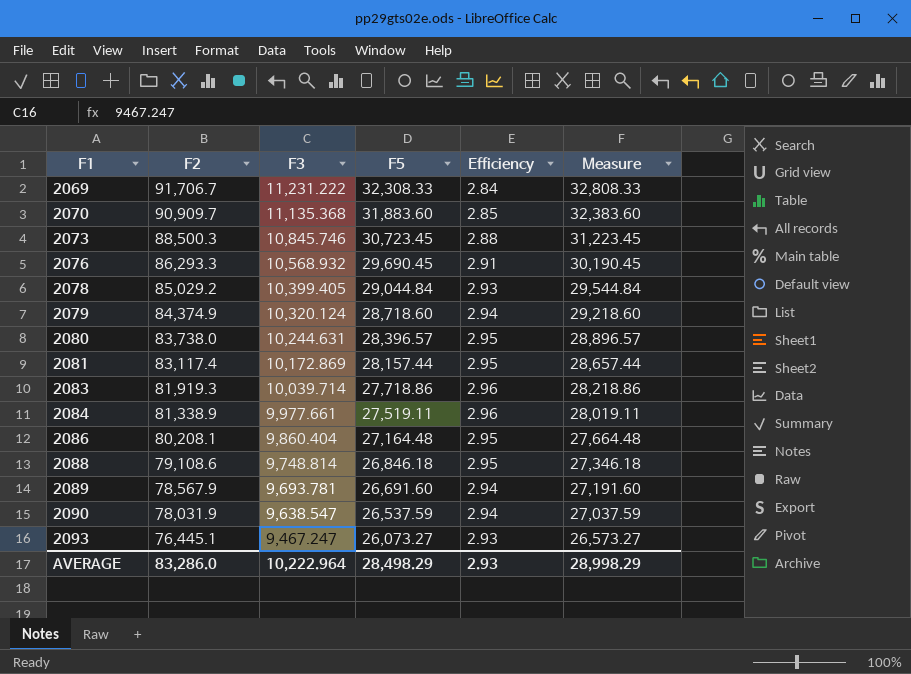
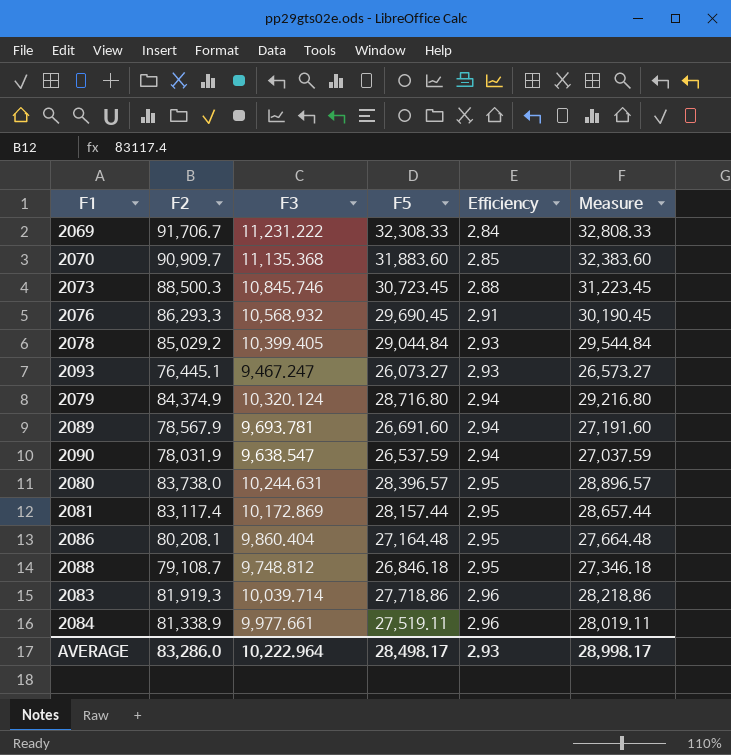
row order: F1 ascending -> Efficiency ascending
2079 | F5: 28,718.60 -> 28,716.80
2079 | Measure: 29,218.60 -> 29,216.80
2088 | F2: 79,108.6 -> 79,108.7
2088 | F3: 9,748.814 -> 9,748.812
AVERAGE | F5: 28,498.29 -> 28,498.17
AVERAGE | Measure: 28,998.29 -> 28,998.17

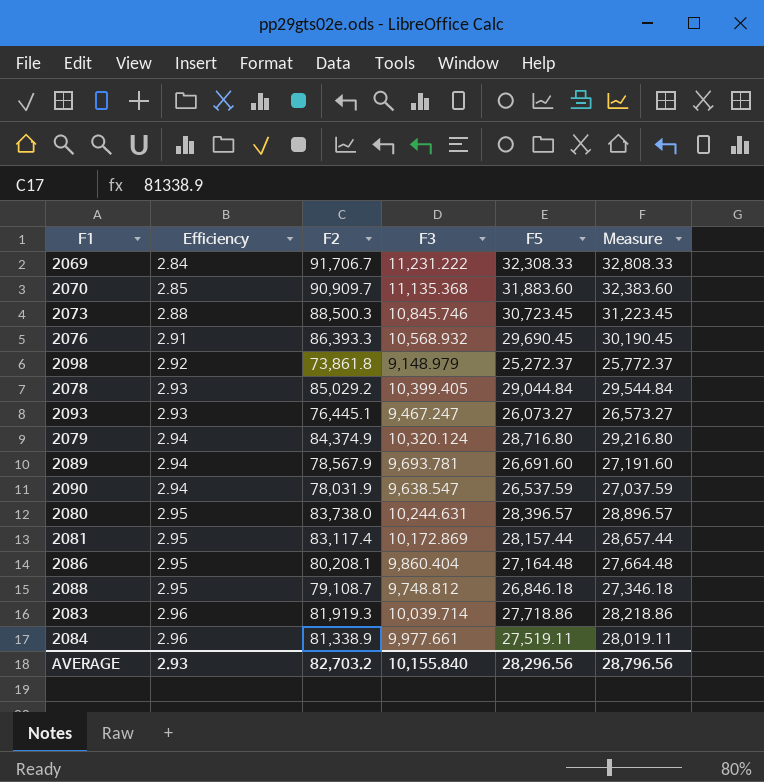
column Efficiency | position: 5 -> 2
2076 | F2: 86,293.3 -> 86,393.3
row 2098: none -> 2.92 | 73,861.8 | 9,148.979 | 25,272.37 | 25,772.37
AVERAGE | F2: 83,286.0 -> 82,703.2
AVERAGE | F3: 10,222.964 -> 10,155.840
AVERAGE | F5: 28,498.17 -> 28,296.56
AVERAGE | Measure: 28,998.17 -> 28,796.56

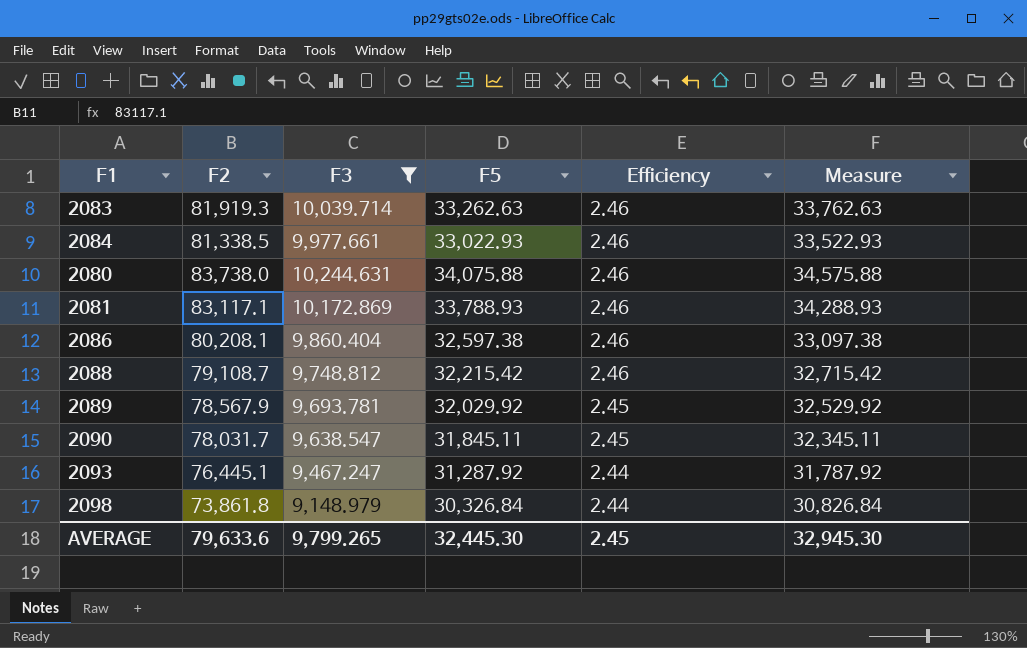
filter: none -> F3 <= 10,244.631
row order: Efficiency ascending -> Efficiency descending
column Efficiency | position: 2 -> 5
2083 | F5: 27,718.86 -> 33,262.63
2083 | Efficiency: 2.96 -> 2.46
2083 | Measure: 28,218.86 -> 33,762.63
2084 | F2: 81,338.9 -> 81,338.5
2084 | F5: 27,519.11 -> 33,022.93
2084 | Efficiency: 2.96 -> 2.46
2084 | Measure: 28,019.11 -> 33,522.93
2080 | F5: 28,396.57 -> 34,075.88
2080 | Efficiency: 2.95 -> 2.46
2080 | Measure: 28,896.57 -> 34,575.88
2081 | F2: 83,117.4 -> 83,117.1
2081 | F5: 28,157.44 -> 33,788.93
2081 | Efficiency: 2.95 -> 2.46
2081 | Measure: 28,657.44 -> 34,288.93
2086 | F5: 27,164.48 -> 32,597.38
2086 | Efficiency: 2.95 -> 2.46
2086 | Measure: 27,664.48 -> 33,097.38
2088 | F5: 26,846.18 -> 32,215.42
2088 | Efficiency: 2.95 -> 2.46
2088 | Measure: 27,346.18 -> 32,715.42
2089 | F5: 26,691.60 -> 32,029.92
2089 | Efficiency: 2.94 -> 2.45
2089 | Measure: 27,191.60 -> 32,529.92
2090 | F2: 78,031.9 -> 78,031.7
2090 | F5: 26,537.59 -> 31,845.11
2090 | Efficiency: 2.94 -> 2.45
2090 | Measure: 27,037.59 -> 32,345.11
2093 | F5: 26,073.27 -> 31,287.92
2093 | Efficiency: 2.93 -> 2.44
2093 | Measure: 26,573.27 -> 31,787.92
2098 | F5: 25,272.37 -> 30,326.84
2098 | Efficiency: 2.92 -> 2.44
2098 | Measure: 25,772.37 -> 30,826.84
AVERAGE | F2: 82,703.2 -> 79,633.6
AVERAGE | F3: 10,155.840 -> 9,799.265
AVERAGE | F5: 28,296.56 -> 32,445.30
AVERAGE | Efficiency: 2.93 -> 2.45
AVERAGE | Measure: 28,796.56 -> 32,945.30

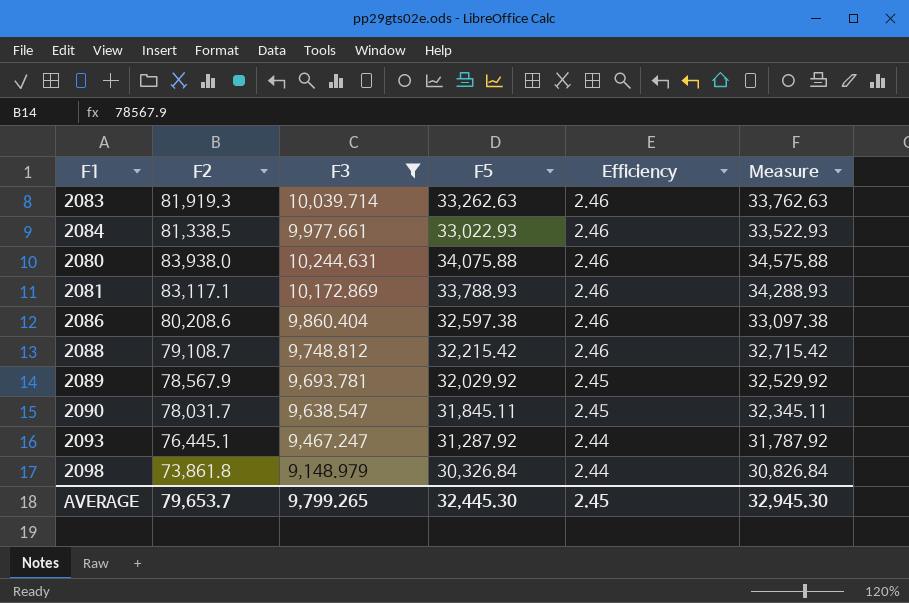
2080 | F2: 83,738.0 -> 83,938.0
2086 | F2: 80,208.1 -> 80,208.6
AVERAGE | F2: 79,633.6 -> 79,653.7

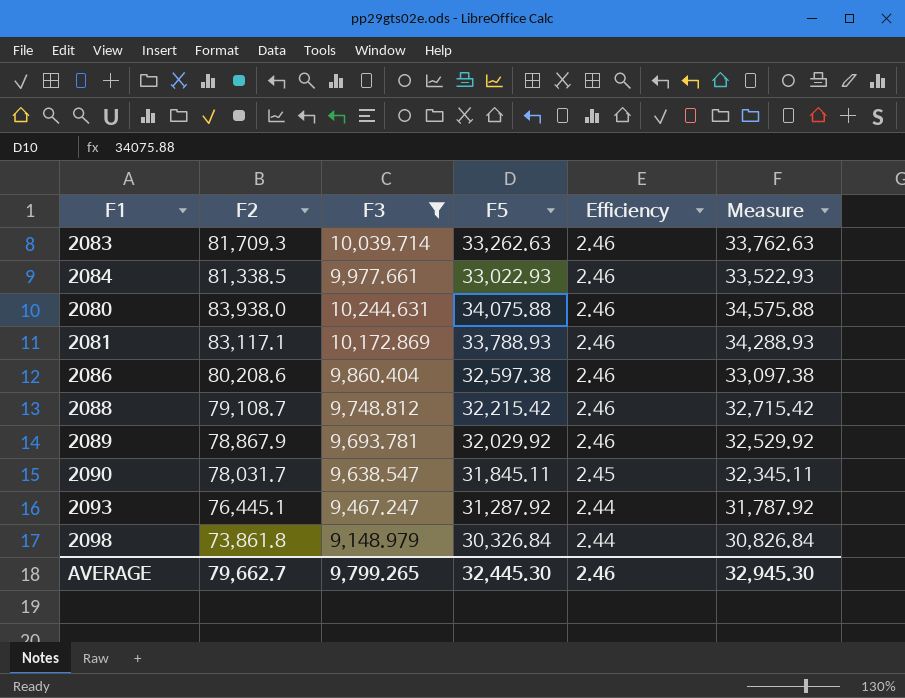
2083 | F2: 81,919.3 -> 81,709.3
2089 | F2: 78,567.9 -> 78,867.9
2089 | Efficiency: 2.45 -> 2.46
AVERAGE | F2: 79,653.7 -> 79,662.7
AVERAGE | Efficiency: 2.45 -> 2.46

